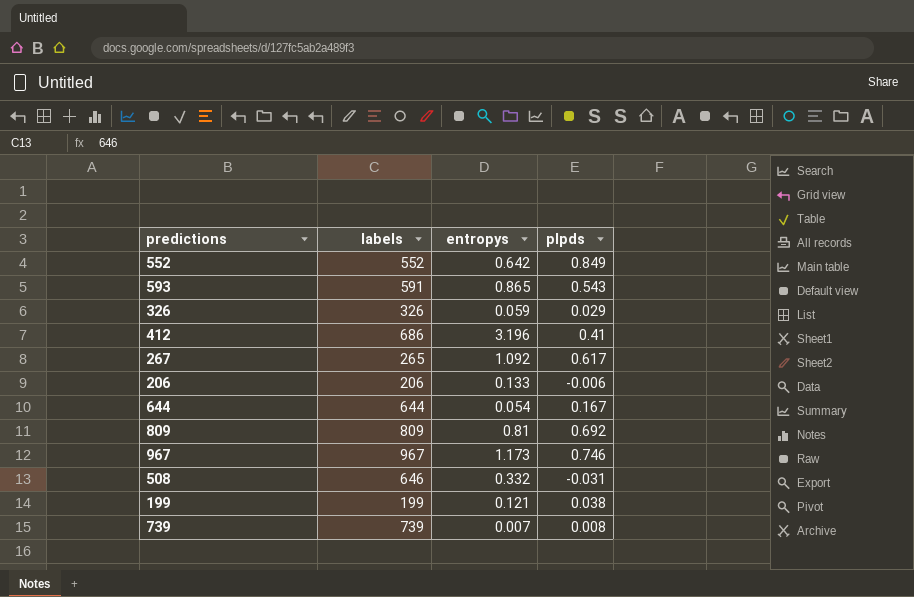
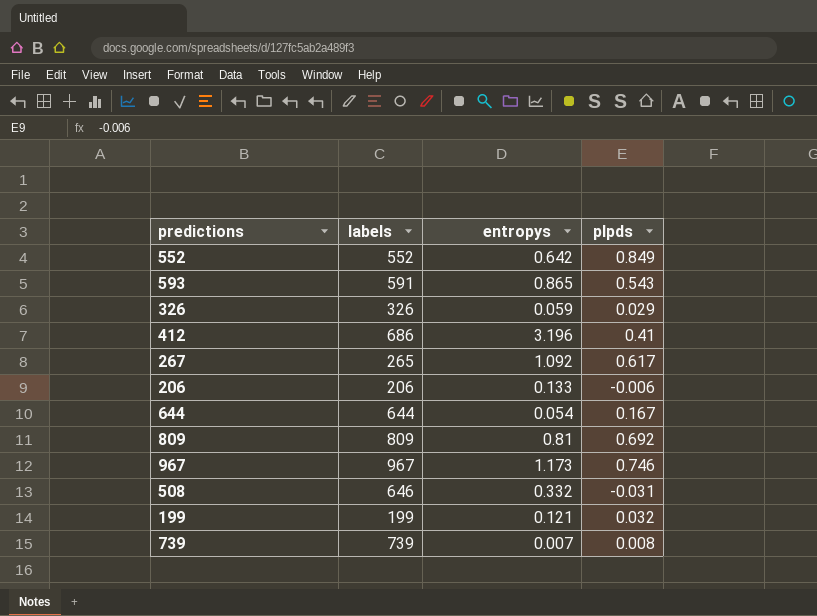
199 | plpds: 0.038 -> 0.032

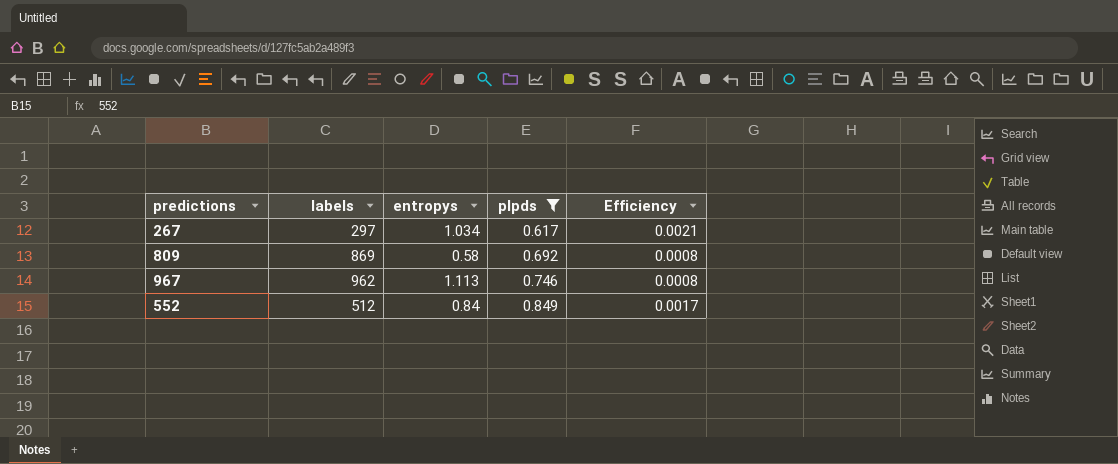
filter: none -> plpds >= 0.617
row order: none -> plpds ascending
column Efficiency | formula: none -> [plpds] / [labels]
267 | labels: 265 -> 297
267 | entropys: 1.092 -> 1.034
809 | labels: 809 -> 869
809 | entropys: 0.81 -> 0.58
967 | labels: 967 -> 962
967 | entropys: 1.173 -> 1.113
552 | labels: 552 -> 512
552 | entropys: 0.642 -> 0.84

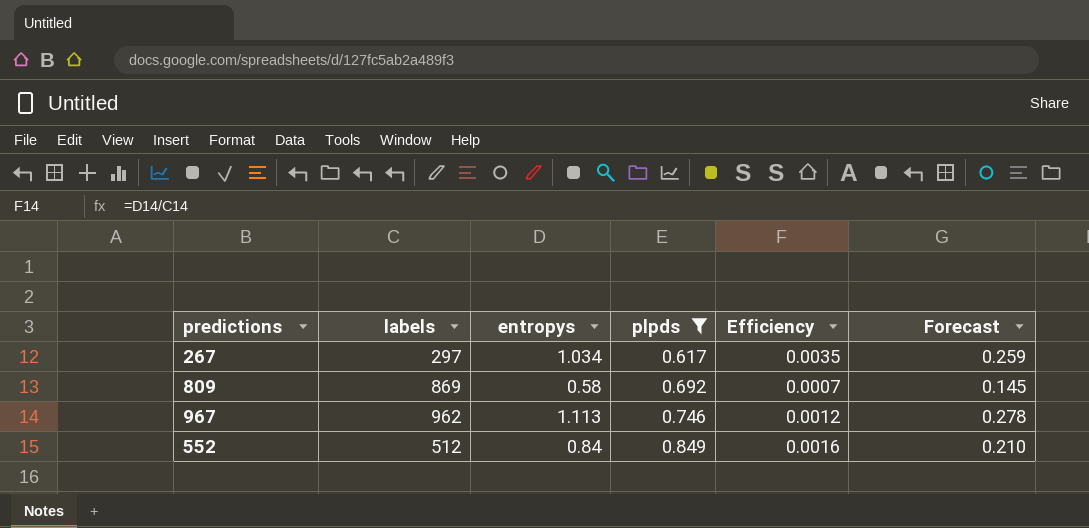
column Efficiency | formula: [plpds] / [labels] -> [entropys] / [labels]
column Forecast | formula: none -> [entropys] * 0.25

